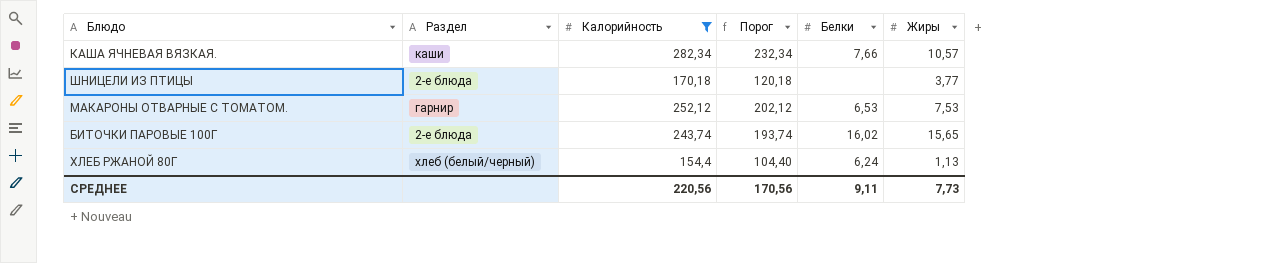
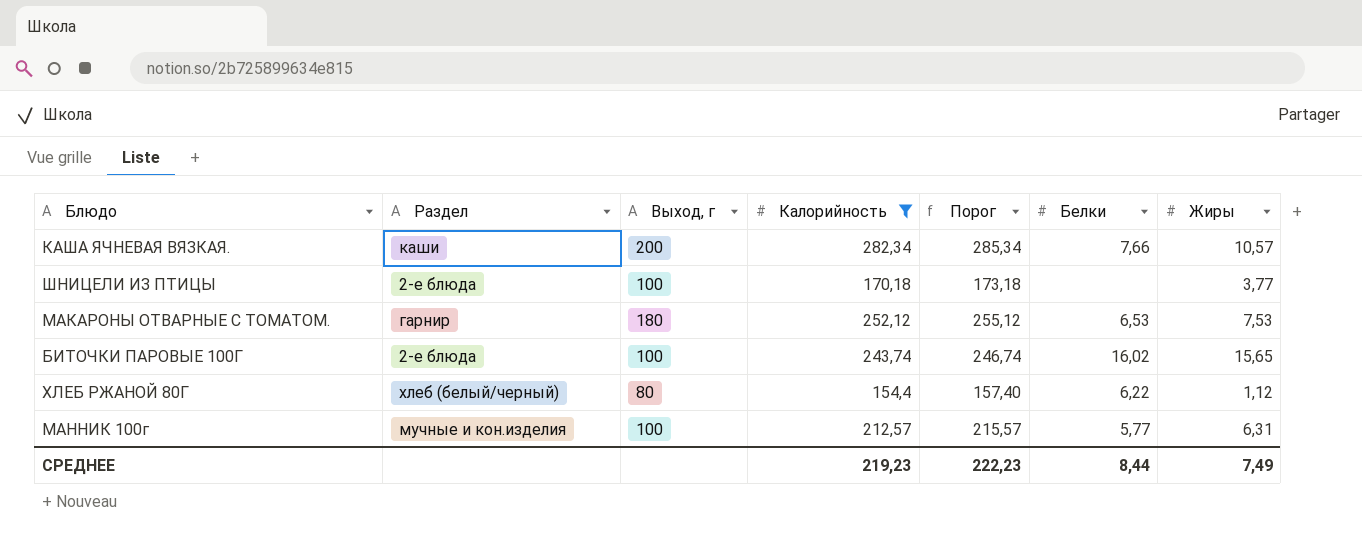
column Выход, г | position: none -> 3
column Порог | formula: [Калорийность] - 50 -> [Калорийность] + 3
ХЛЕБ РЖАНОЙ 80Г | Белки: 6,24 -> 6,22
ХЛЕБ РЖАНОЙ 80Г | Жиры: 1,13 -> 1,12
row МАННИК 100г: none -> мучные и кон.изделия | 100 | 212,57 | 215,57 | 5,77 | 6,31
СРЕДНЕЕ | Калорийность: 220,56 -> 219,23
СРЕДНЕЕ | Порог: 170,56 -> 222,23
СРЕДНЕЕ | Белки: 9,11 -> 8,44
СРЕДНЕЕ | Жиры: 7,73 -> 7,49

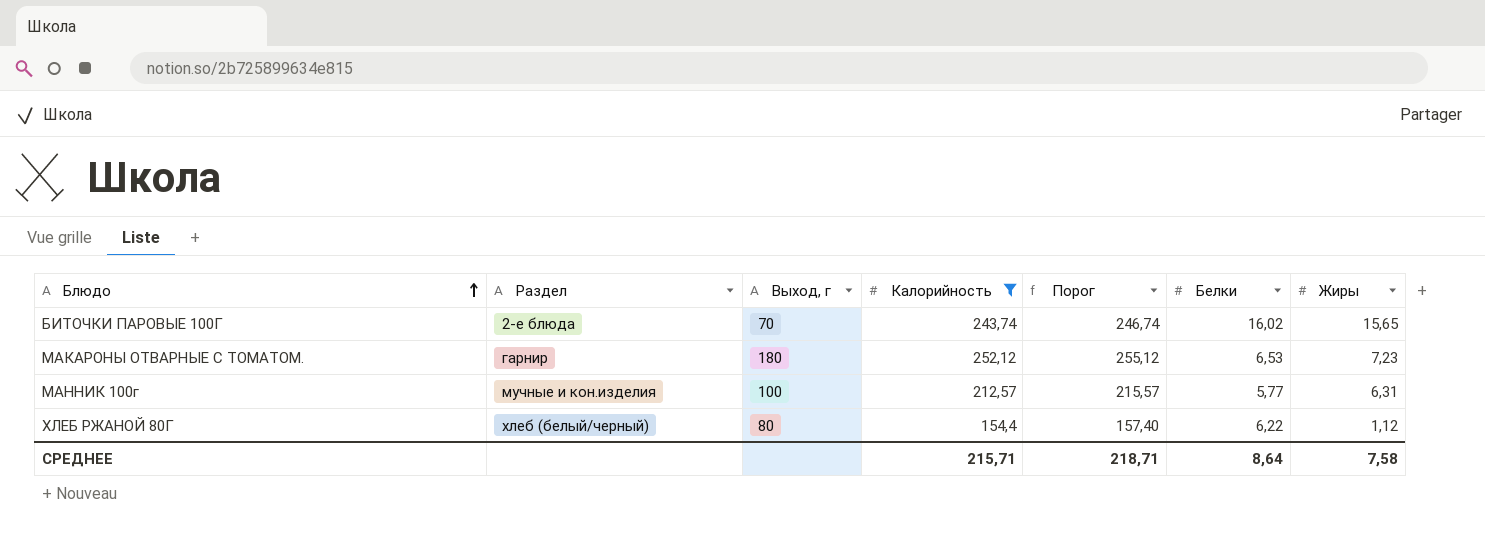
row order: none -> Блюдо ascending
row КАША ЯЧНЕВАЯ ВЯЗКАЯ.: каши | 200 | 282,34 | 285,34 | 7,66 | 10,57 -> none
row ШНИЦЕЛИ ИЗ ПТИЦЫ: 2-е блюда | 100 | 170,18 | 173,18 | none | 3,77 -> none
БИТОЧКИ ПАРОВЫЕ 100Г | Выход, г: 100 -> 70
МАКАРОНЫ ОТВАРНЫЕ С ТОМАТОМ. | Жиры: 7,53 -> 7,23
СРЕДНЕЕ | Калорийность: 219,23 -> 215,71
СРЕДНЕЕ | Порог: 222,23 -> 218,71
СРЕДНЕЕ | Белки: 8,44 -> 8,64
СРЕДНЕЕ | Жиры: 7,49 -> 7,58

